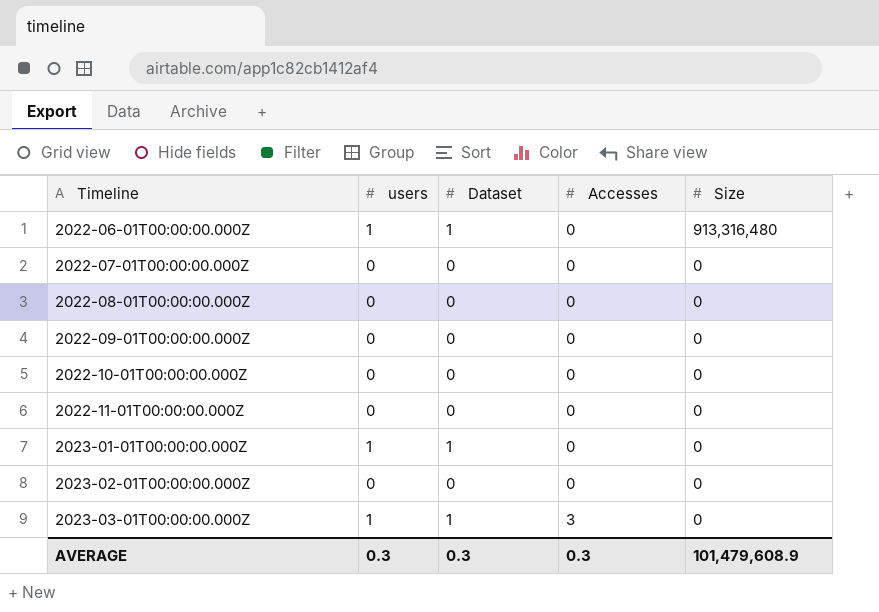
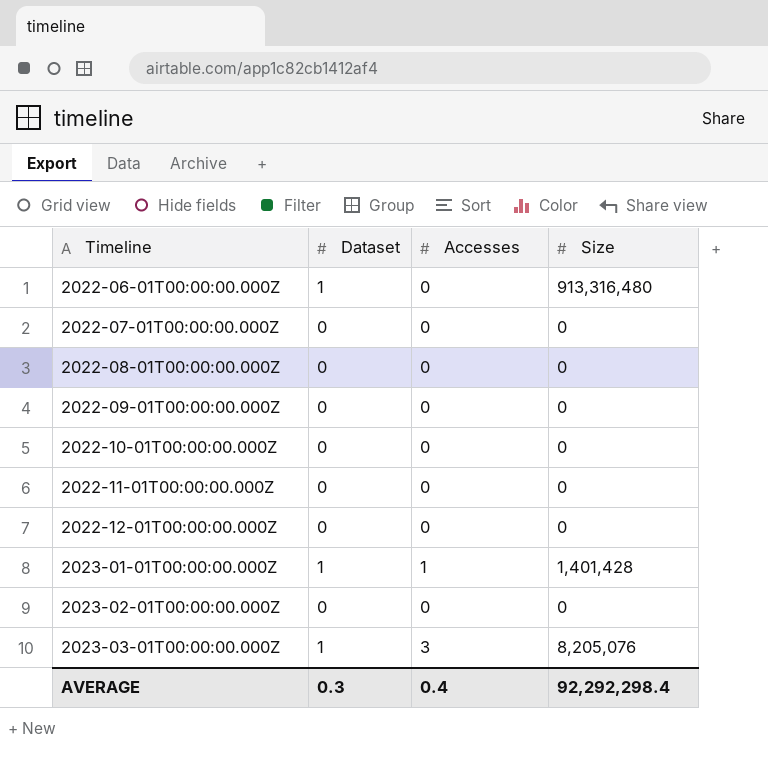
column users | position: 2 -> none
row 2022-12-01T00:00:00.000Z: none -> 0 | 0 | 0
2023-01-01T00:00:00.000Z | Accesses: 0 -> 1
2023-01-01T00:00:00.000Z | Size: 0 -> 1,401,428
2023-03-01T00:00:00.000Z | Size: 0 -> 8,205,076
AVERAGE | Accesses: 0.3 -> 0.4
AVERAGE | Size: 101,479,608.9 -> 92,292,298.4

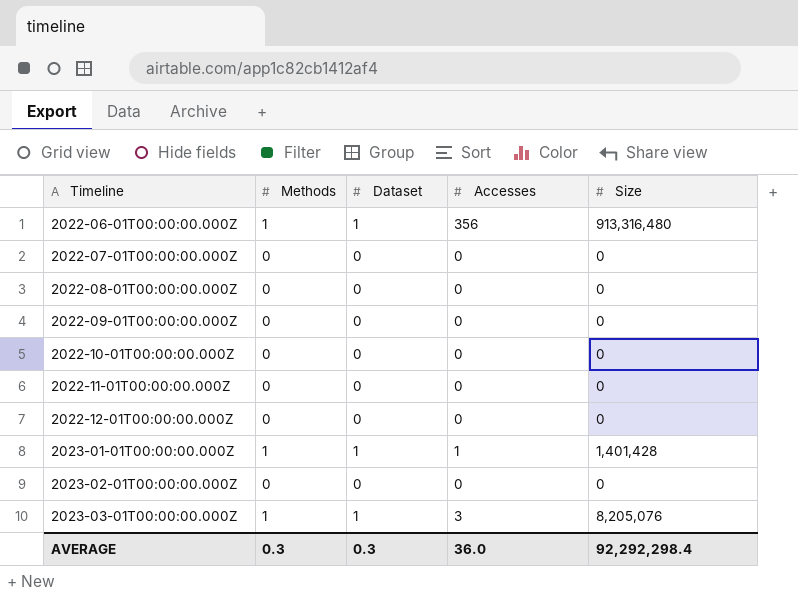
column Methods | position: none -> 2
2022-06-01T00:00:00.000Z | Accesses: 0 -> 356
AVERAGE | Accesses: 0.4 -> 36.0

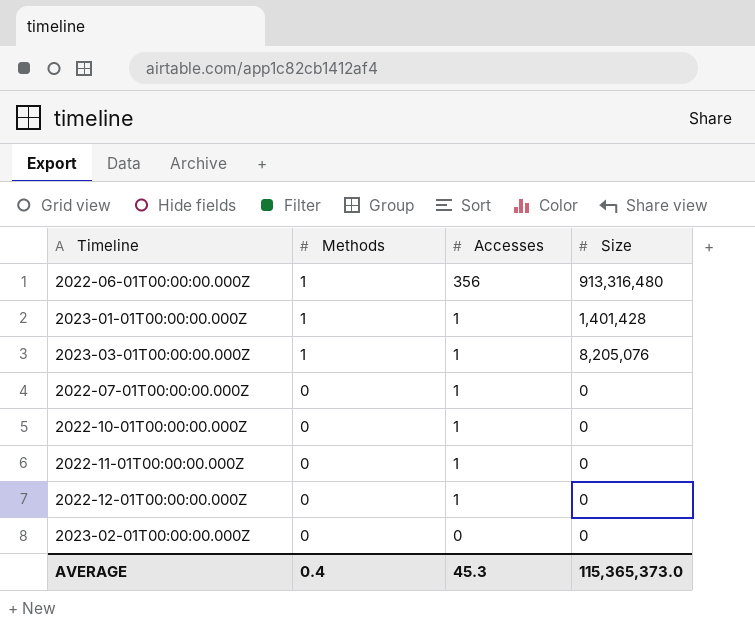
row order: Timeline ascending -> Methods descending
column Dataset | position: 3 -> none
row 2022-08-01T00:00:00.000Z: 0 | 0 | 0 | 0 -> none
row 2022-09-01T00:00:00.000Z: 0 | 0 | 0 | 0 -> none
2023-03-01T00:00:00.000Z | Accesses: 3 -> 1
2022-07-01T00:00:00.000Z | Accesses: 0 -> 1
2022-10-01T00:00:00.000Z | Accesses: 0 -> 1
2022-11-01T00:00:00.000Z | Accesses: 0 -> 1
2022-12-01T00:00:00.000Z | Accesses: 0 -> 1
AVERAGE | Methods: 0.3 -> 0.4
AVERAGE | Accesses: 36.0 -> 45.3
AVERAGE | Size: 92,292,298.4 -> 115,365,373.0

